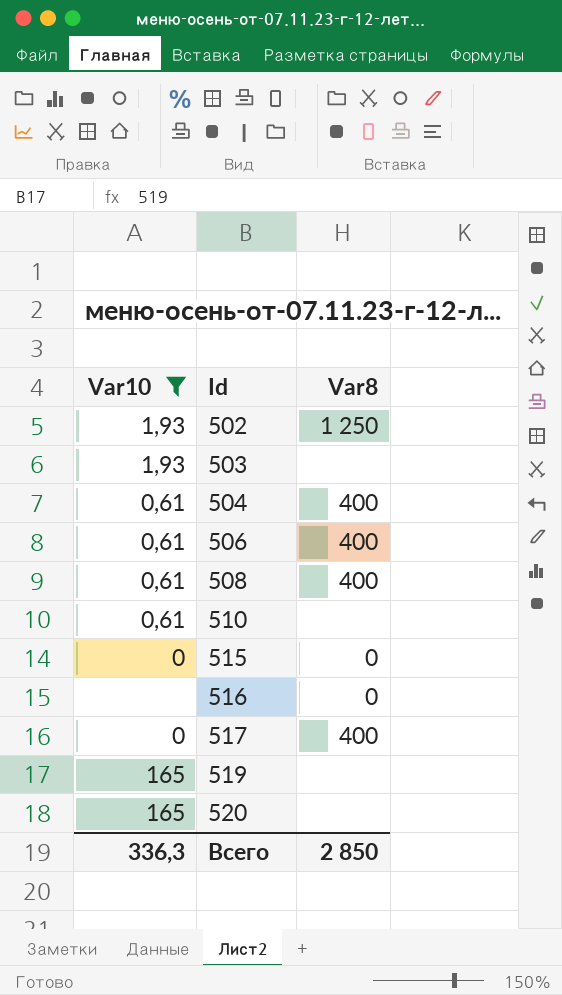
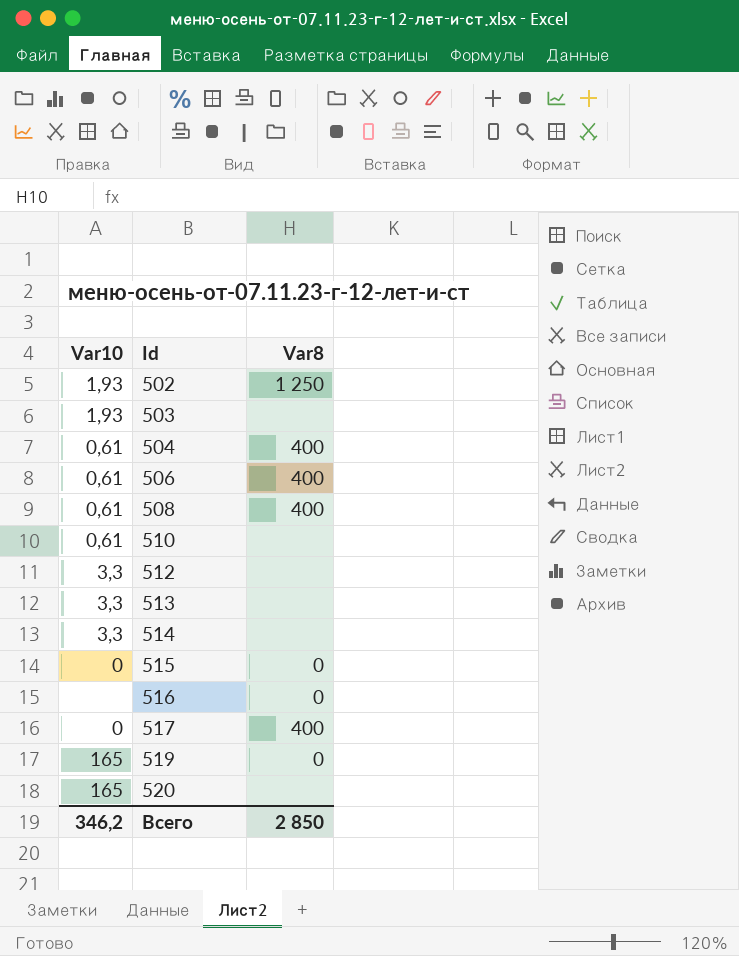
filter: Var10 != 3,3 -> none
519 | Var8: none -> 0
Всего | Var10: 336,3 -> 346,2

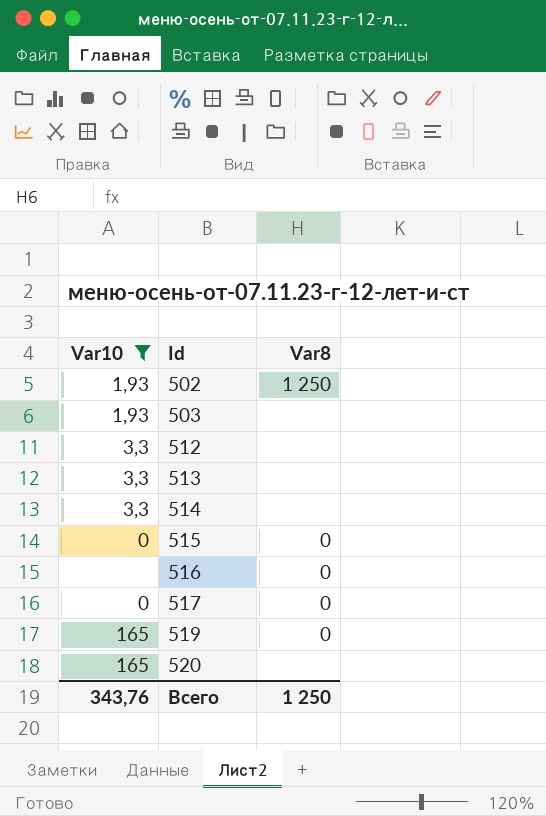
filter: none -> Var10 != 0,61
517 | Var8: 400 -> 0
Всего | Var10: 346,2 -> 343,76
Всего | Var8: 2 850 -> 1 250

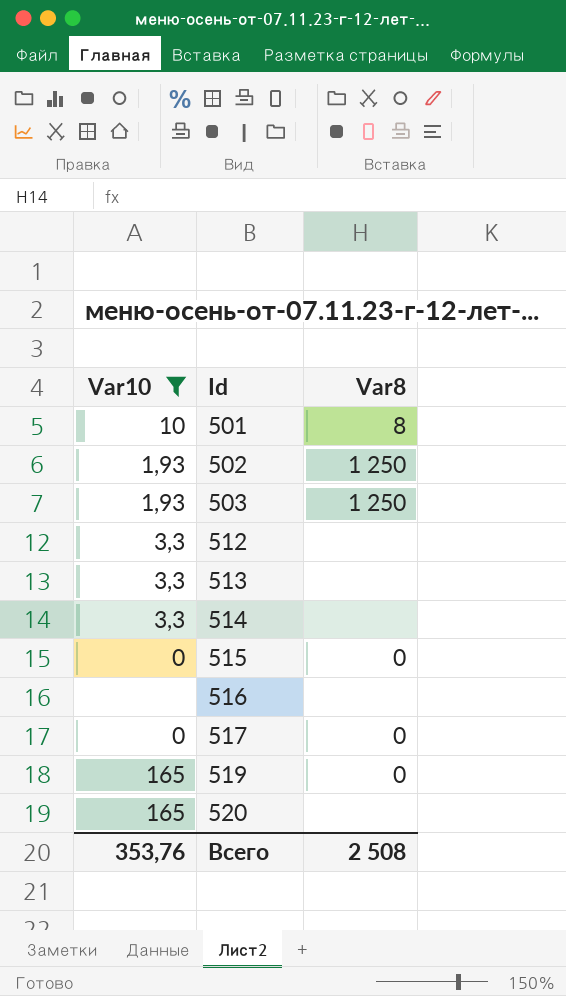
row 501: none -> 10 | 8
503 | Var8: none -> 1 250
516 | Var8: 0 -> none
Всего | Var10: 343,76 -> 353,76
Всего | Var8: 1 250 -> 2 508

